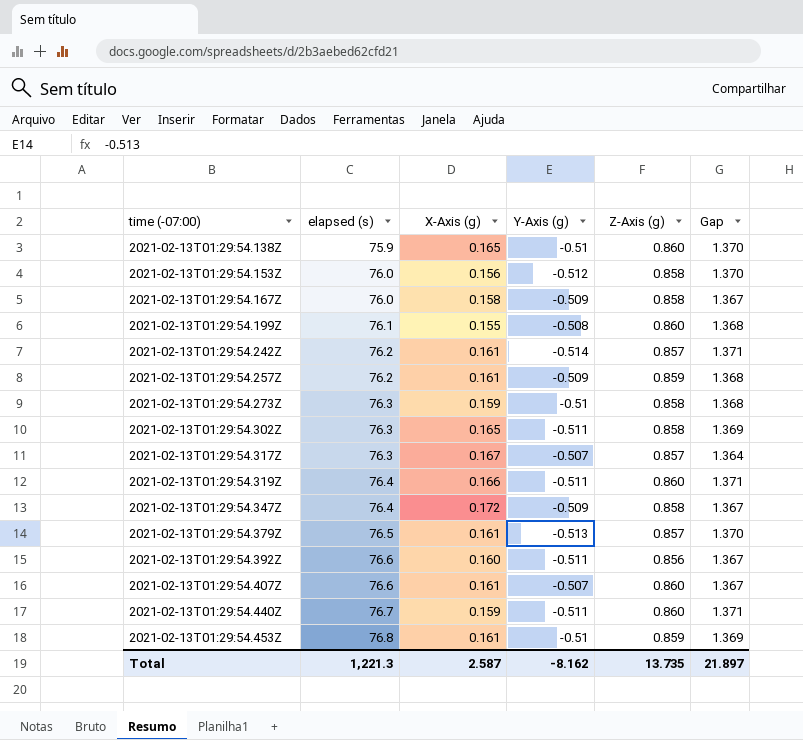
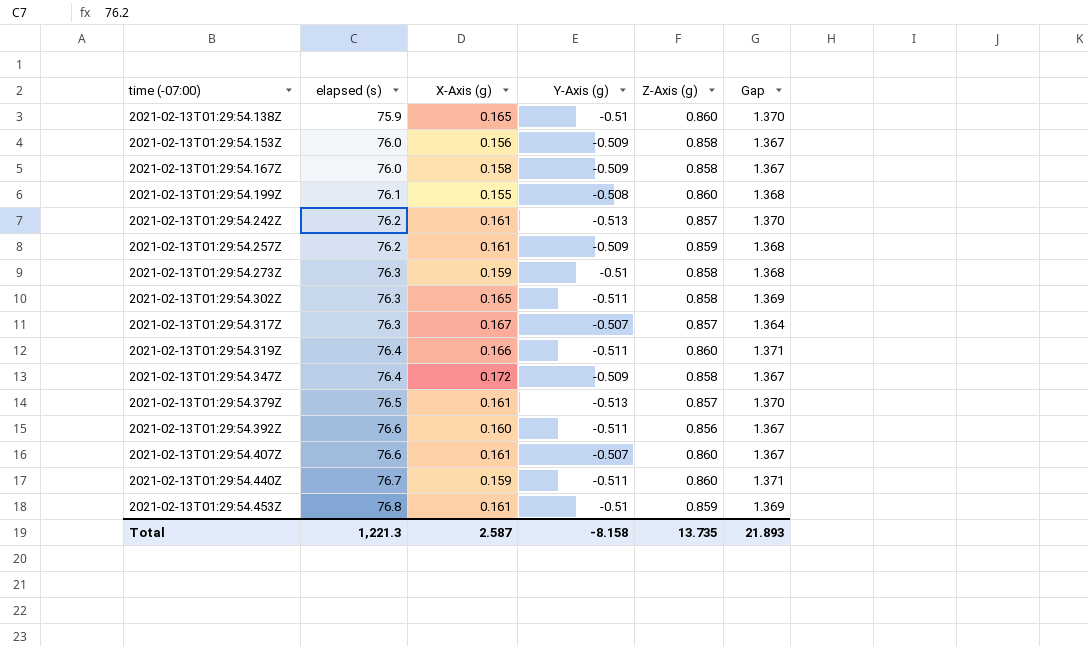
2021-02-13T01:29:54.153Z | Y-Axis (g): -0.512 -> -0.509
2021-02-13T01:29:54.153Z | Gap: 1.370 -> 1.367
2021-02-13T01:29:54.242Z | Y-Axis (g): -0.514 -> -0.513
2021-02-13T01:29:54.242Z | Gap: 1.371 -> 1.370
Total | Y-Axis (g): -8.162 -> -8.158
Total | Gap: 21.897 -> 21.893

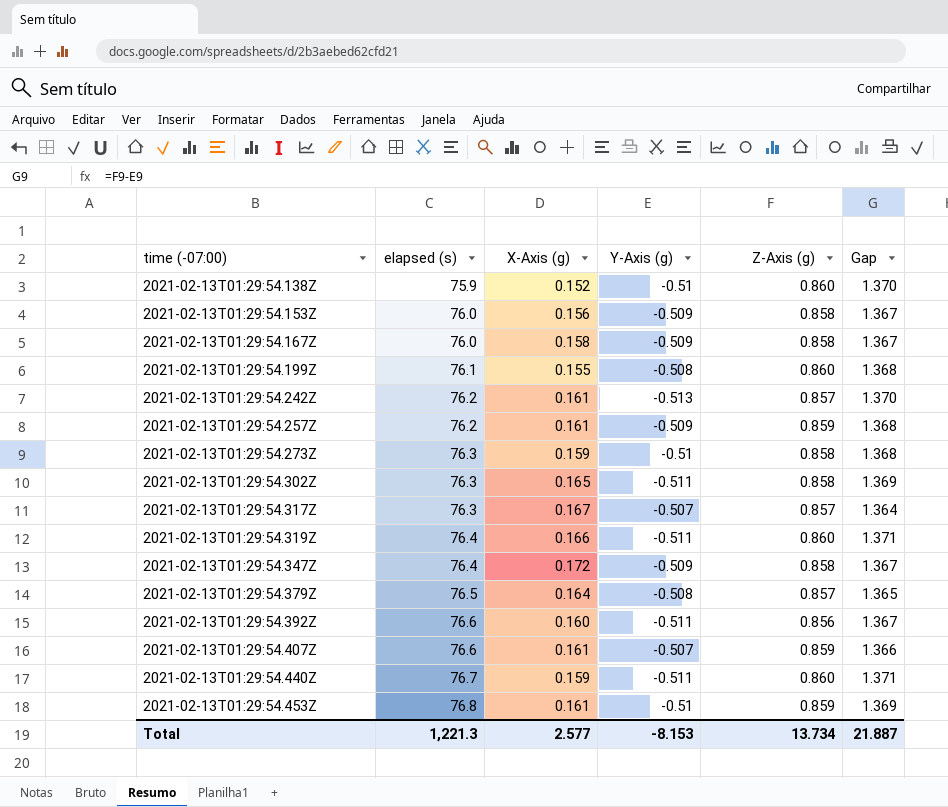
2021-02-13T01:29:54.138Z | X-Axis (g): 0.165 -> 0.152
2021-02-13T01:29:54.379Z | X-Axis (g): 0.161 -> 0.164
2021-02-13T01:29:54.379Z | Y-Axis (g): -0.513 -> -0.508
2021-02-13T01:29:54.379Z | Gap: 1.370 -> 1.365
2021-02-13T01:29:54.407Z | Z-Axis (g): 0.860 -> 0.859
2021-02-13T01:29:54.407Z | Gap: 1.367 -> 1.366
Total | X-Axis (g): 2.587 -> 2.577
Total | Y-Axis (g): -8.158 -> -8.153
Total | Z-Axis (g): 13.735 -> 13.734
Total | Gap: 21.893 -> 21.887

